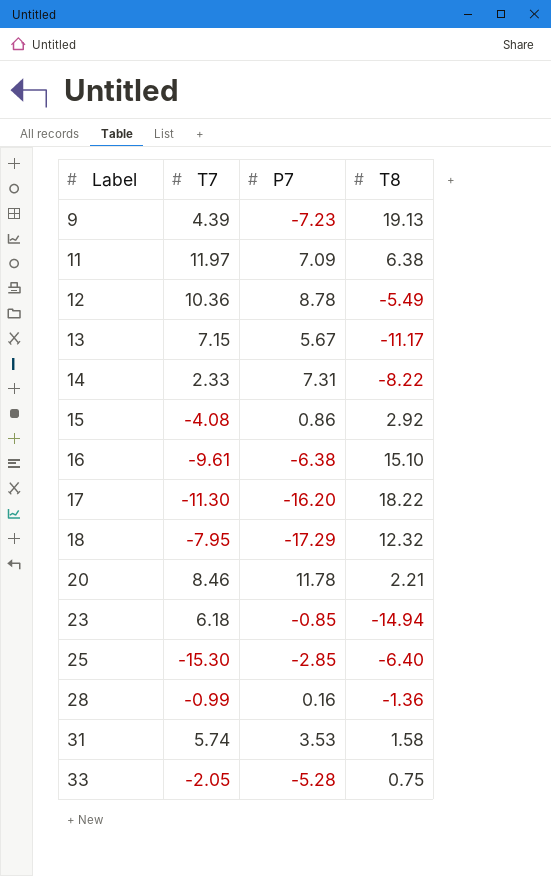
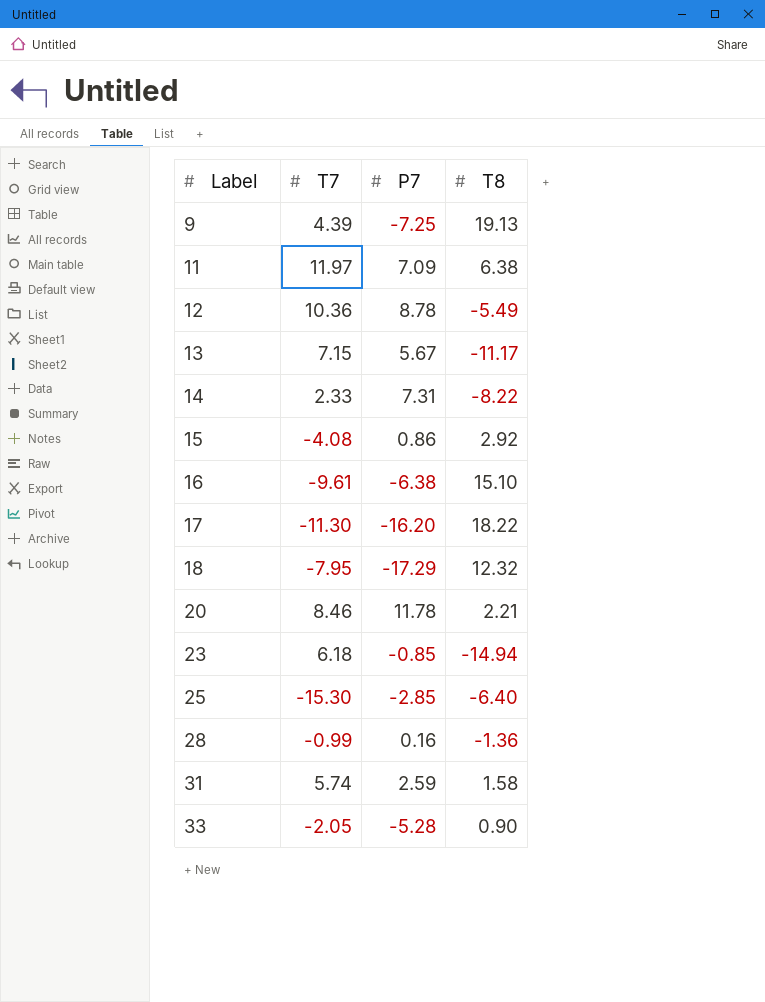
9 | P7: -7.23 -> -7.25
31 | P7: 3.53 -> 2.59
33 | T8: 0.75 -> 0.90

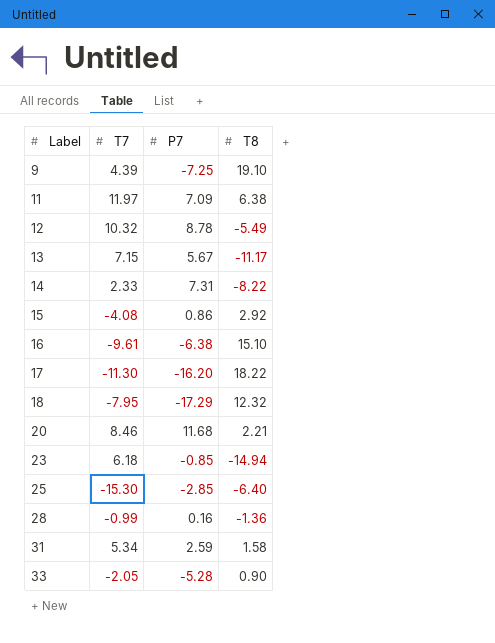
9 | T8: 19.13 -> 19.10
12 | T7: 10.36 -> 10.32
20 | P7: 11.78 -> 11.68
31 | T7: 5.74 -> 5.34

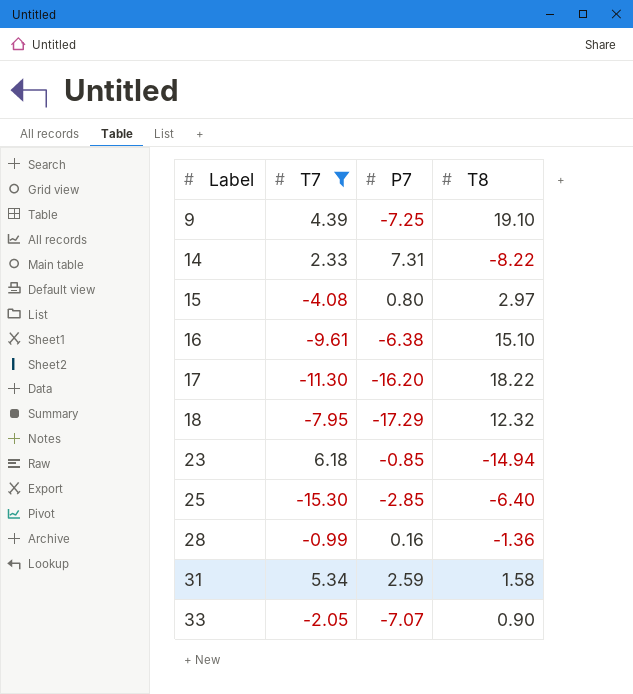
filter: none -> T7 <= 6.18
15 | P7: 0.86 -> 0.80
15 | T8: 2.92 -> 2.97
33 | P7: -5.28 -> -7.07

